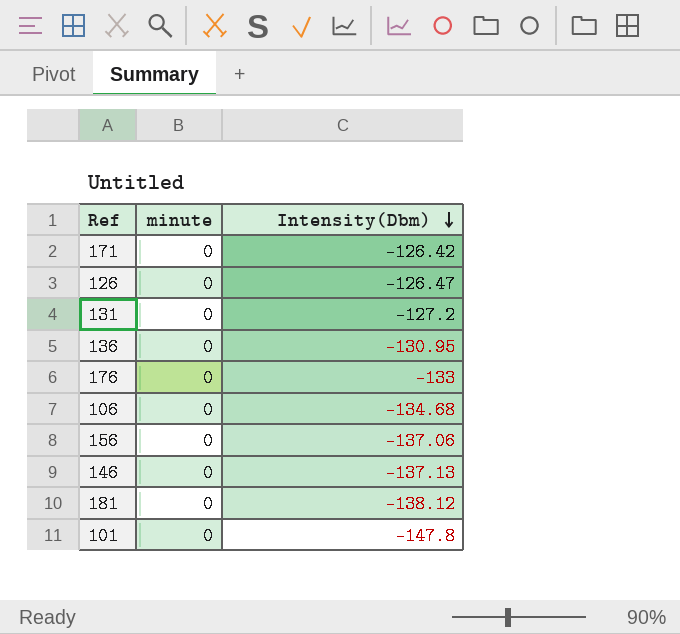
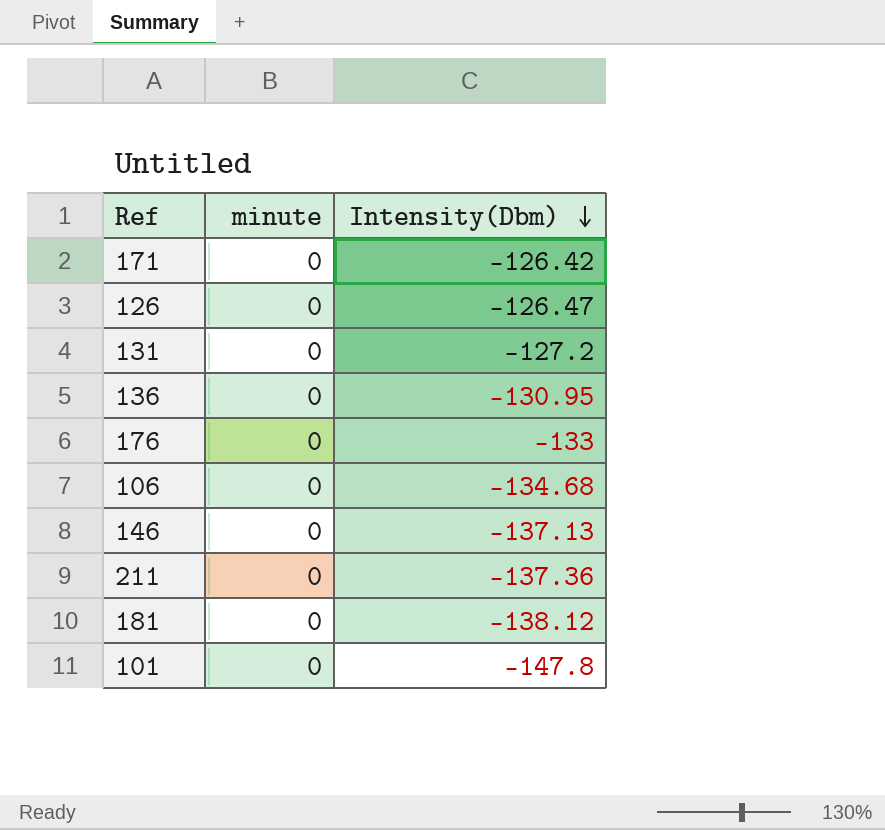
row 156: 0 | -137.06 -> none
row 211: none -> 0 | -137.36

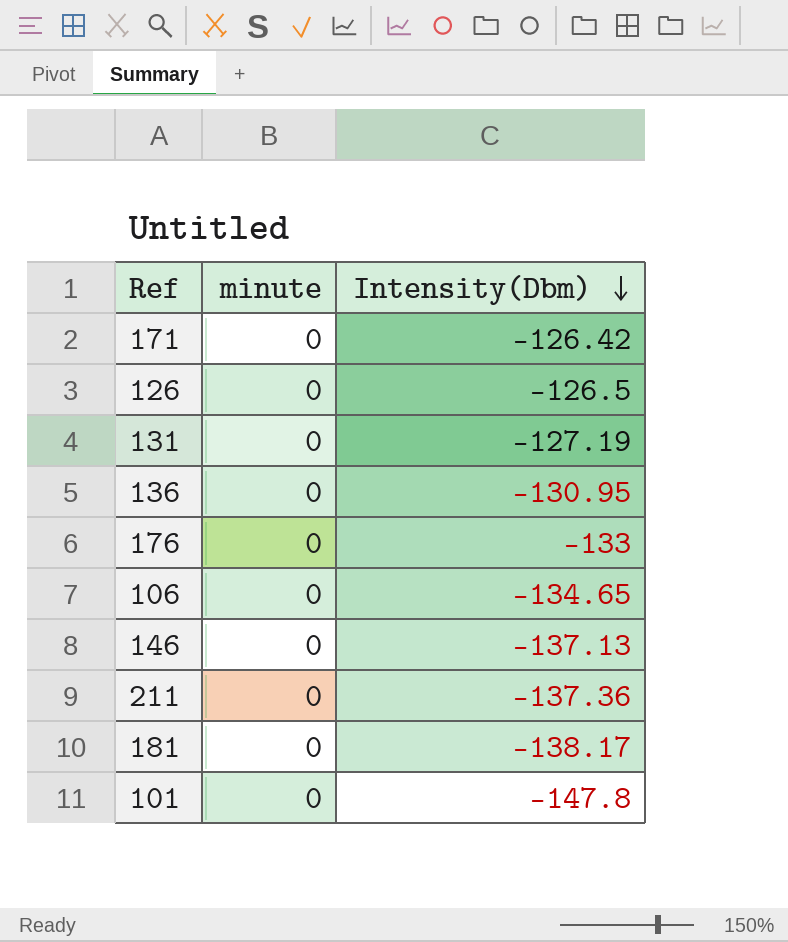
126 | Intensity(Dbm): -126.47 -> -126.5
131 | Intensity(Dbm): -127.2 -> -127.19
106 | Intensity(Dbm): -134.68 -> -134.65
181 | Intensity(Dbm): -138.12 -> -138.17

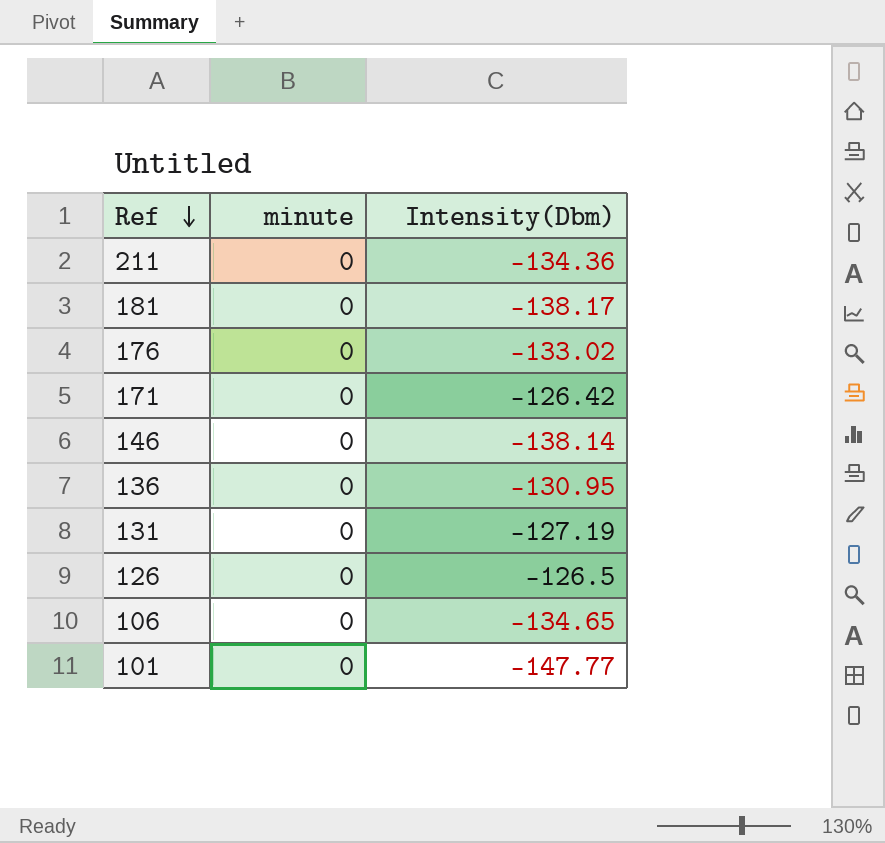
row order: Intensity(Dbm) descending -> Ref descending
211 | Intensity(Dbm): -137.36 -> -134.36
176 | Intensity(Dbm): -133 -> -133.02
146 | Intensity(Dbm): -137.13 -> -138.14
101 | Intensity(Dbm): -147.8 -> -147.77

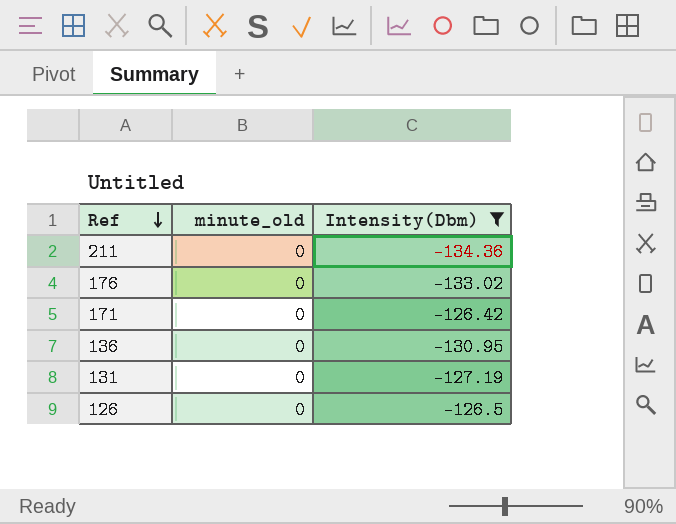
filter: none -> Intensity(Dbm) >= -134.36
column name: minute -> minute_old

